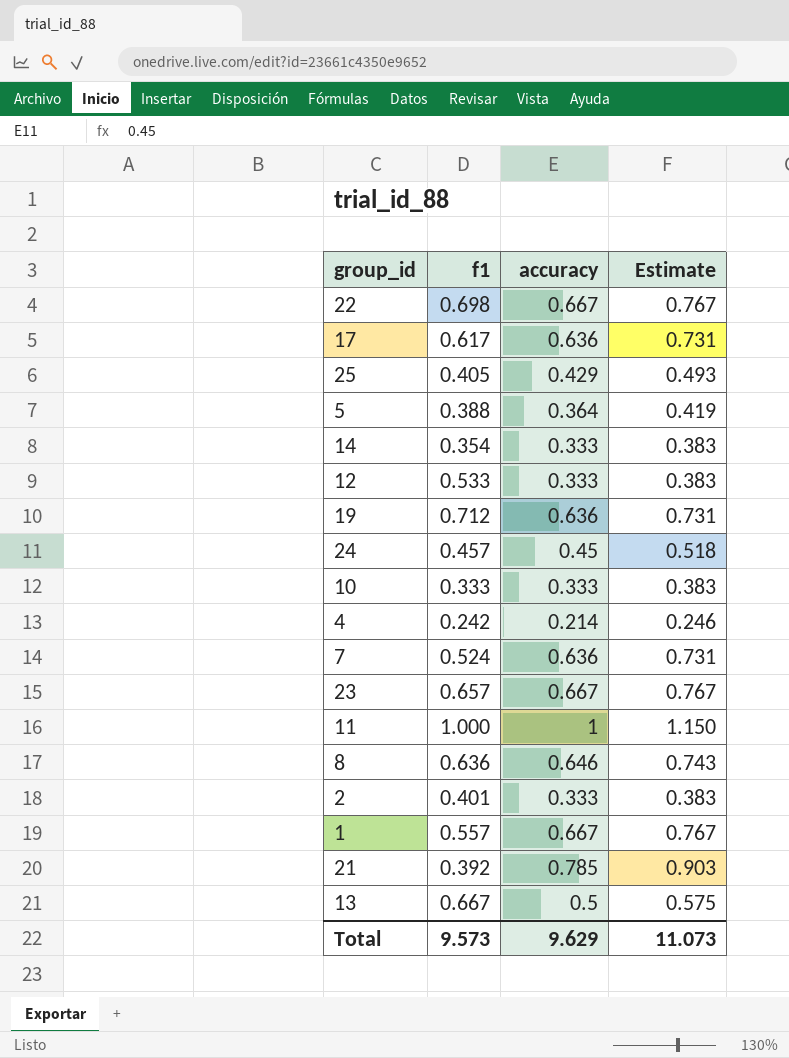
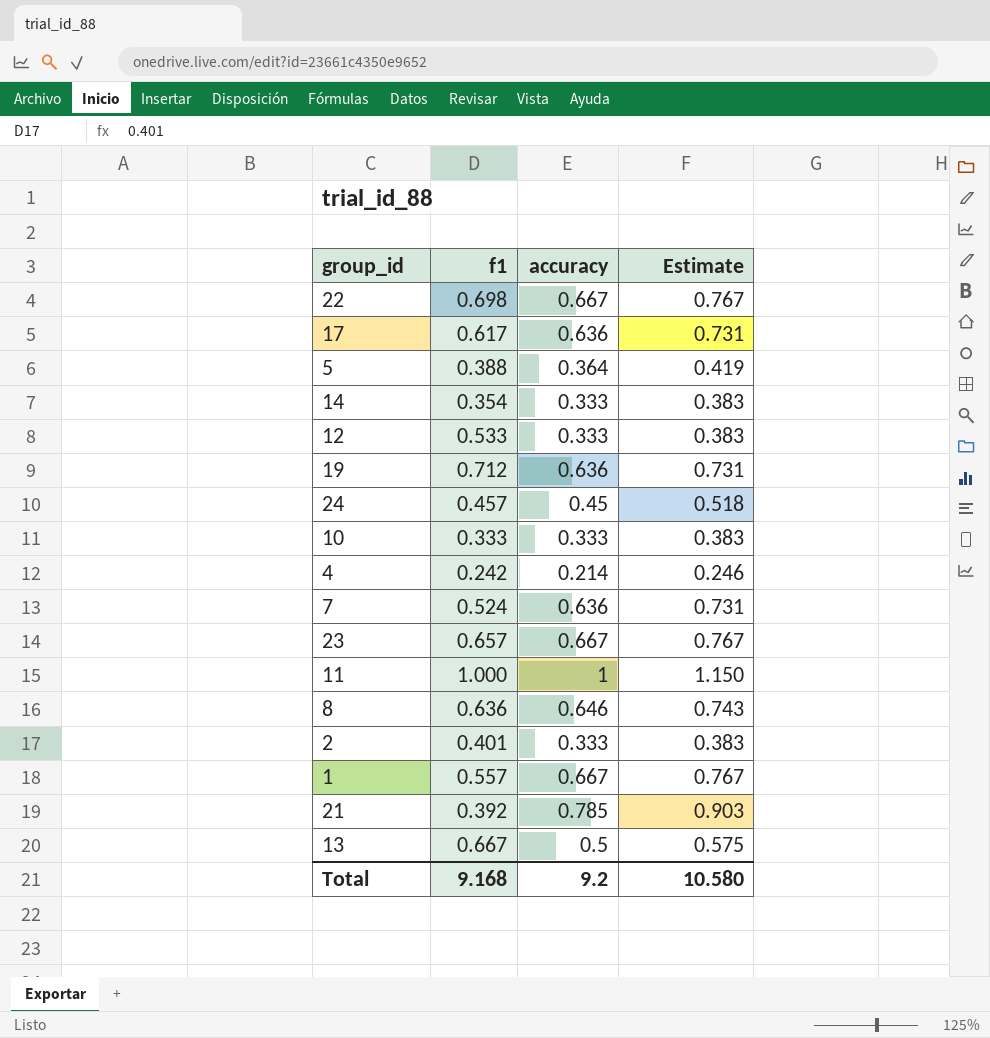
row 25: 0.405 | 0.429 | 0.493 -> none
Total | f1: 9.573 -> 9.168
Total | accuracy: 9.629 -> 9.2
Total | Estimate: 11.073 -> 10.580

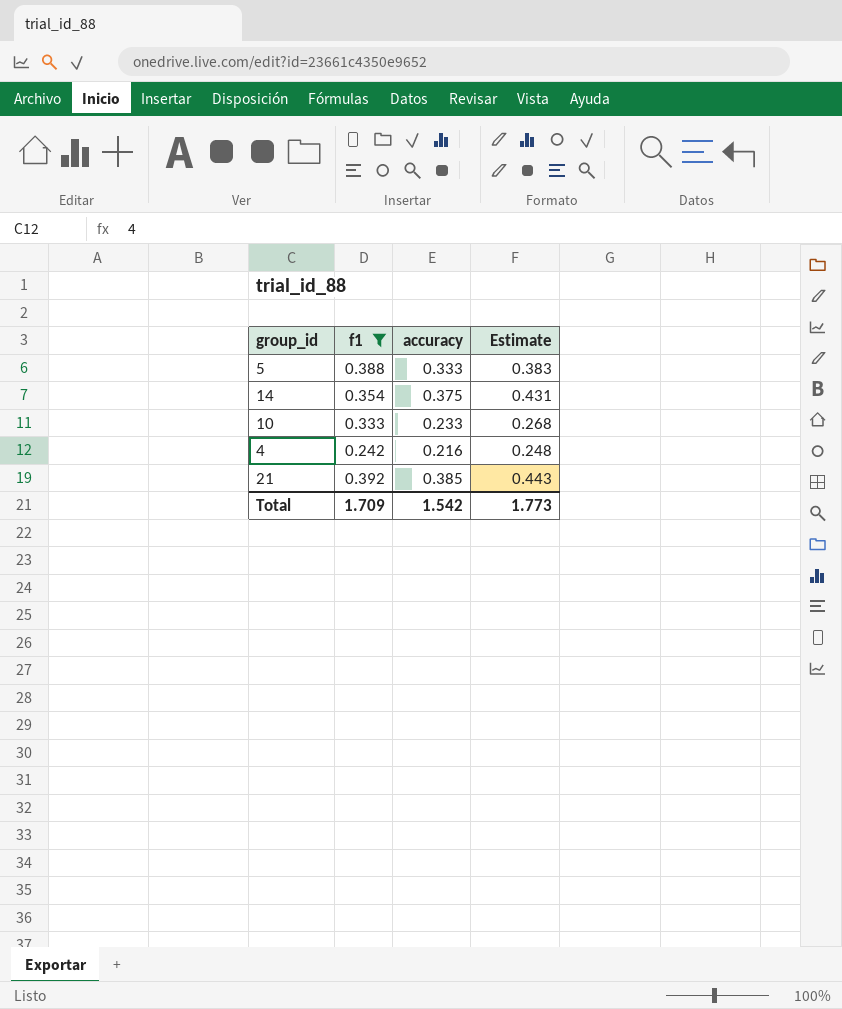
filter: none -> f1 <= 0.392
5 | accuracy: 0.364 -> 0.333
5 | Estimate: 0.419 -> 0.383
14 | accuracy: 0.333 -> 0.375
14 | Estimate: 0.383 -> 0.431
10 | accuracy: 0.333 -> 0.233
10 | Estimate: 0.383 -> 0.268
4 | accuracy: 0.214 -> 0.216
4 | Estimate: 0.246 -> 0.248
21 | accuracy: 0.785 -> 0.385
21 | Estimate: 0.903 -> 0.443
Total | f1: 9.168 -> 1.709
Total | accuracy: 9.2 -> 1.542
Total | Estimate: 10.580 -> 1.773

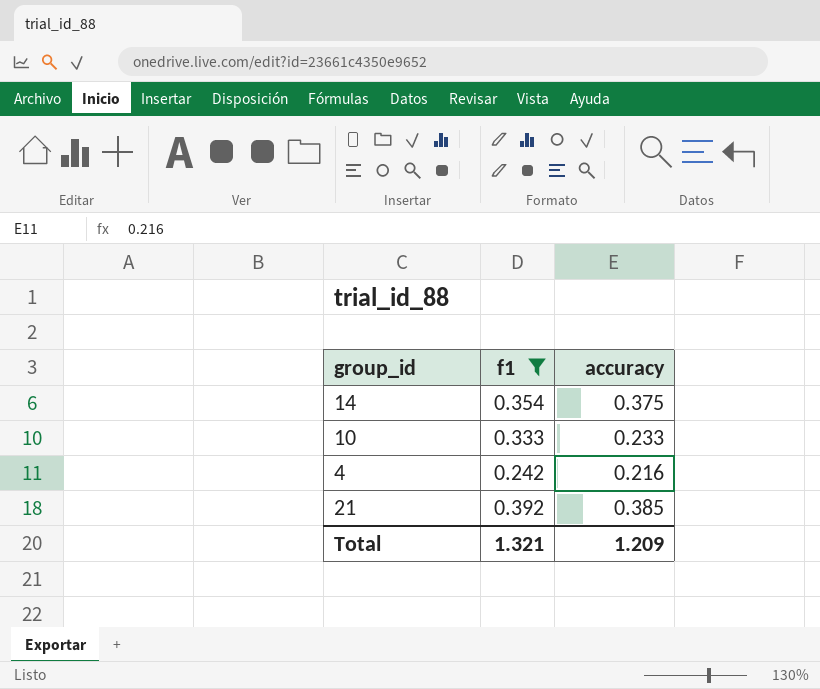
column Estimate | formula: [accuracy] * 1.15 -> none
row 5: 0.388 | 0.333 | 0.383 -> none
Total | f1: 1.709 -> 1.321
Total | accuracy: 1.542 -> 1.209

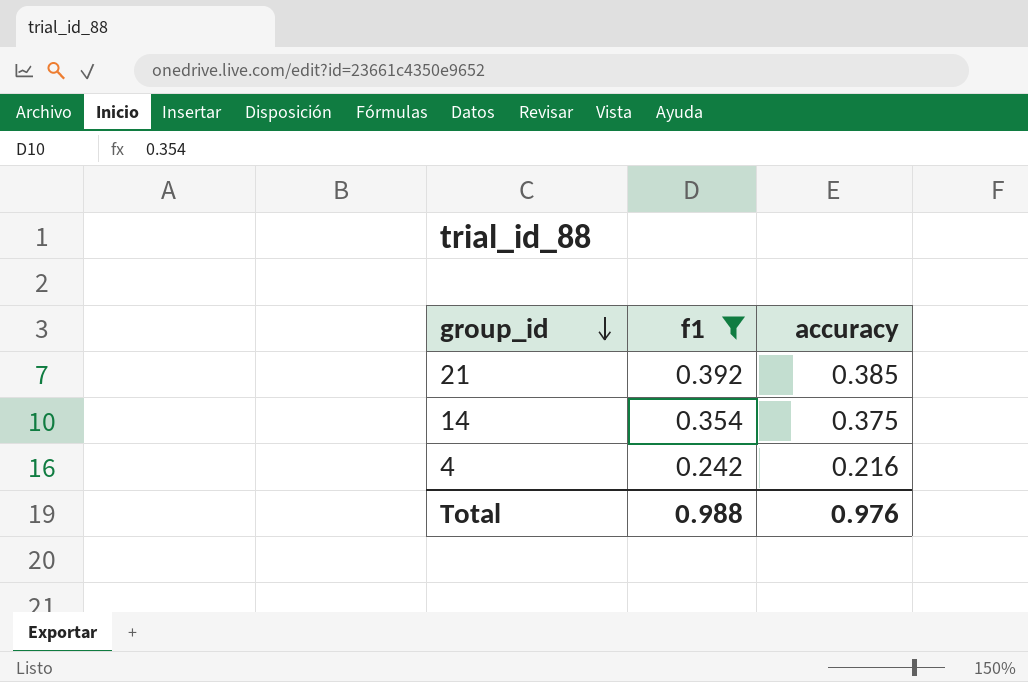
row order: none -> group_id descending
row 10: 0.333 | 0.233 -> none
Total | f1: 1.321 -> 0.988
Total | accuracy: 1.209 -> 0.976

